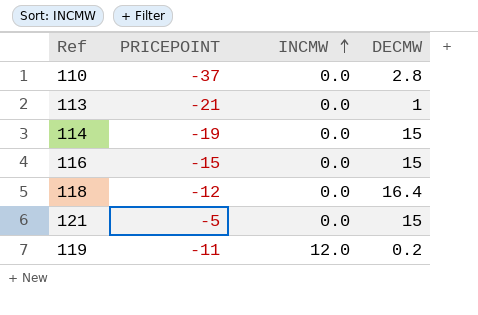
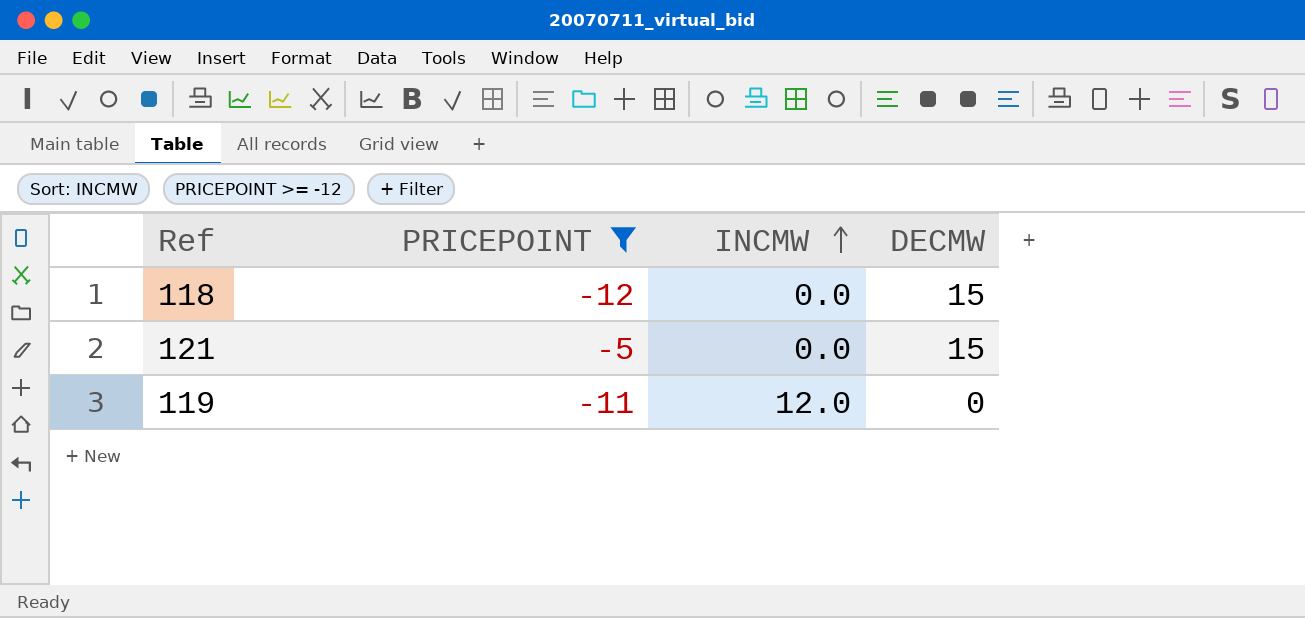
filter: none -> PRICEPOINT >= -12
118 | DECMW: 16.4 -> 15
119 | DECMW: 0.2 -> 0

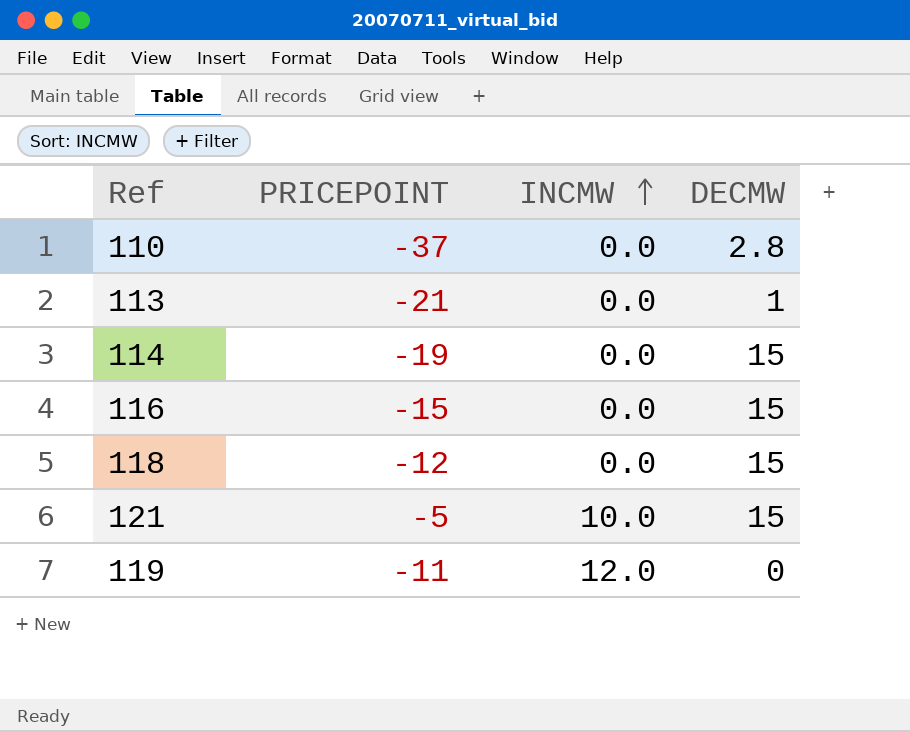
filter: PRICEPOINT >= -12 -> none
121 | INCMW: 0.0 -> 10.0

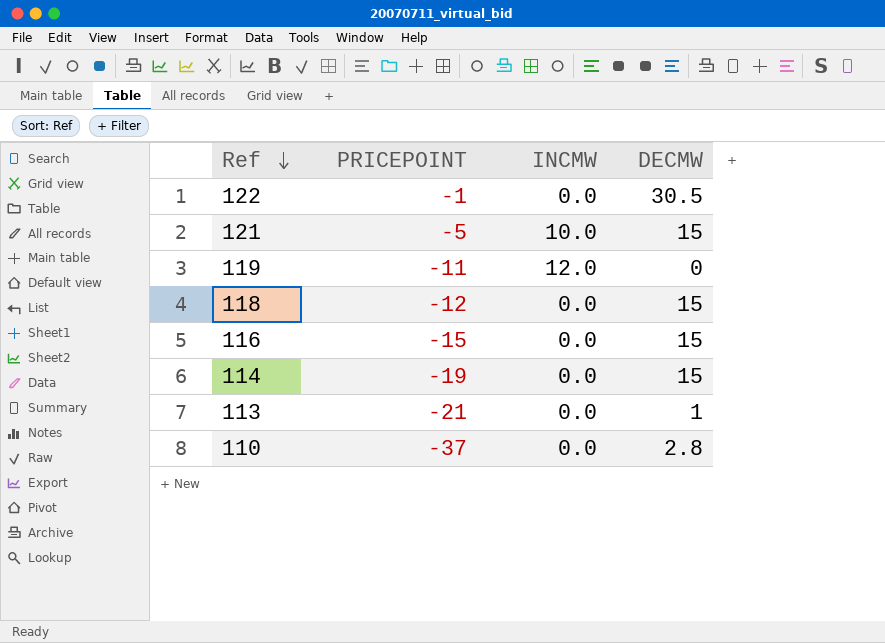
row order: INCMW ascending -> Ref descending
row 122: none -> -1 | 0.0 | 30.5

